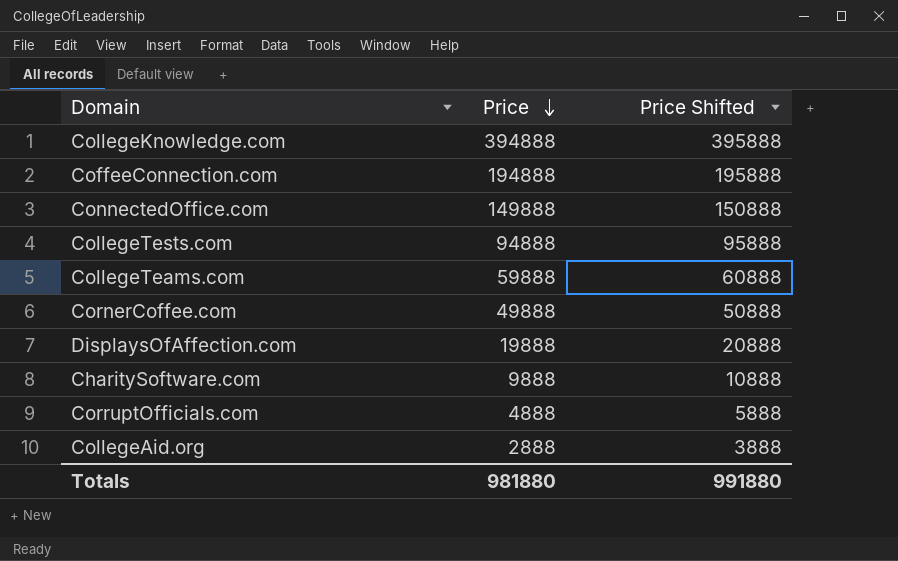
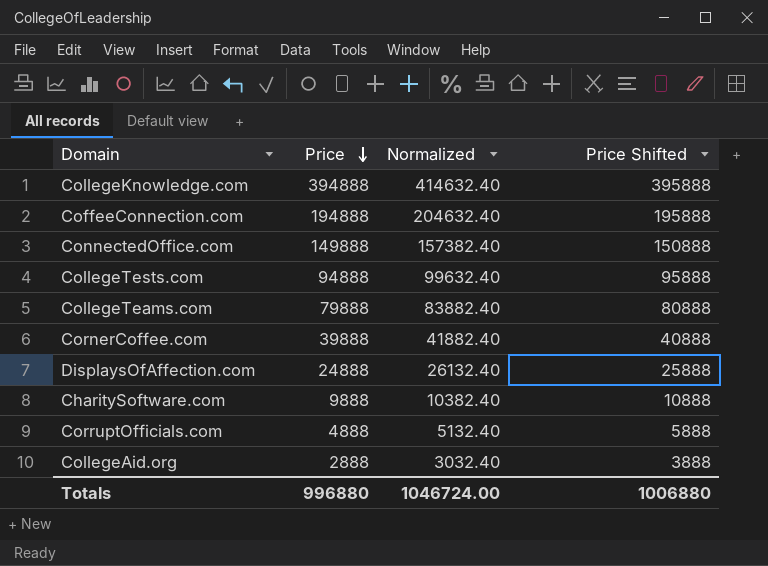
column Normalized | formula: none -> [Price] * 1.05
CollegeTeams.com | Price: 59888 -> 79888
CollegeTeams.com | Price Shifted: 60888 -> 80888
CornerCoffee.com | Price: 49888 -> 39888
CornerCoffee.com | Price Shifted: 50888 -> 40888
DisplaysOfAffection.com | Price: 19888 -> 24888
DisplaysOfAffection.com | Price Shifted: 20888 -> 25888
Totals | Price: 981880 -> 996880
Totals | Price Shifted: 991880 -> 1006880

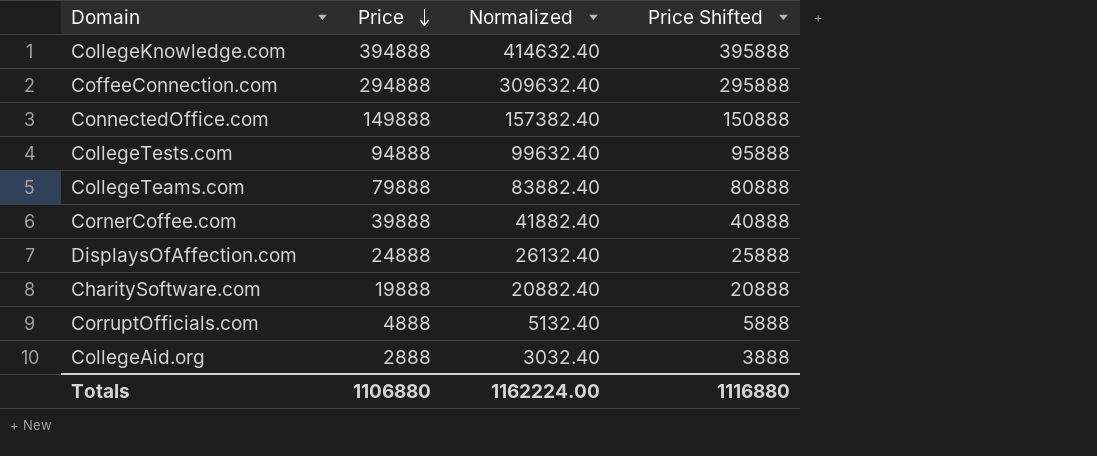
CoffeeConnection.com | Price: 194888 -> 294888
CoffeeConnection.com | Normalized: 204632.40 -> 309632.40
CoffeeConnection.com | Price Shifted: 195888 -> 295888
CharitySoftware.com | Price: 9888 -> 19888
CharitySoftware.com | Normalized: 10382.40 -> 20882.40
CharitySoftware.com | Price Shifted: 10888 -> 20888
Totals | Price: 996880 -> 1106880
Totals | Normalized: 1046724.00 -> 1162224.00
Totals | Price Shifted: 1006880 -> 1116880

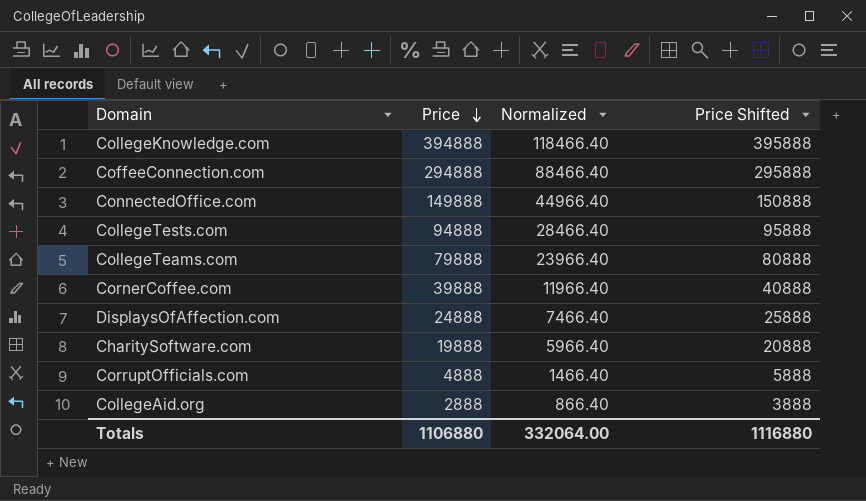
column Normalized | formula: [Price] * 1.05 -> [Price] * 0.3
Totals | Normalized: 1162224.00 -> 332064.00

